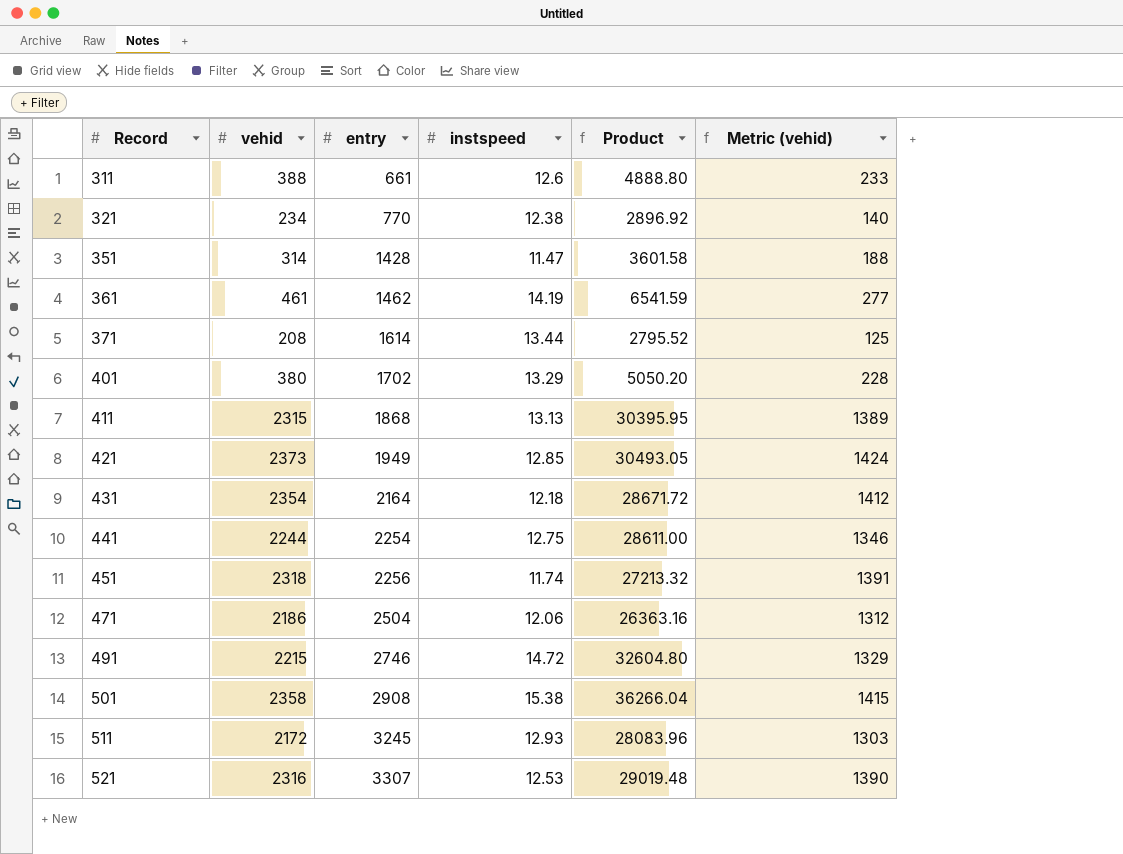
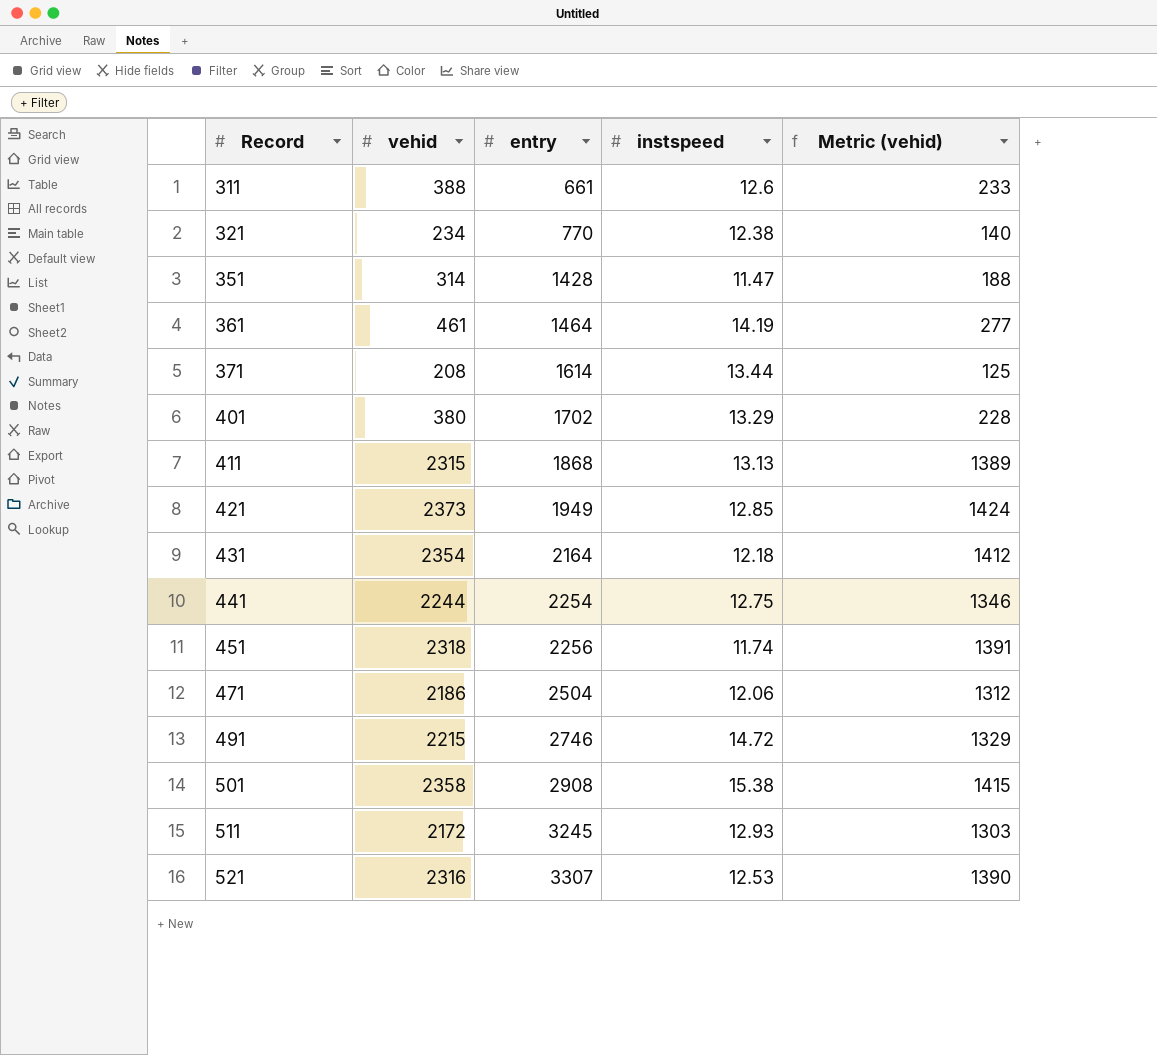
column Product | formula: [vehid] * [instspeed] -> none
361 | entry: 1462 -> 1464

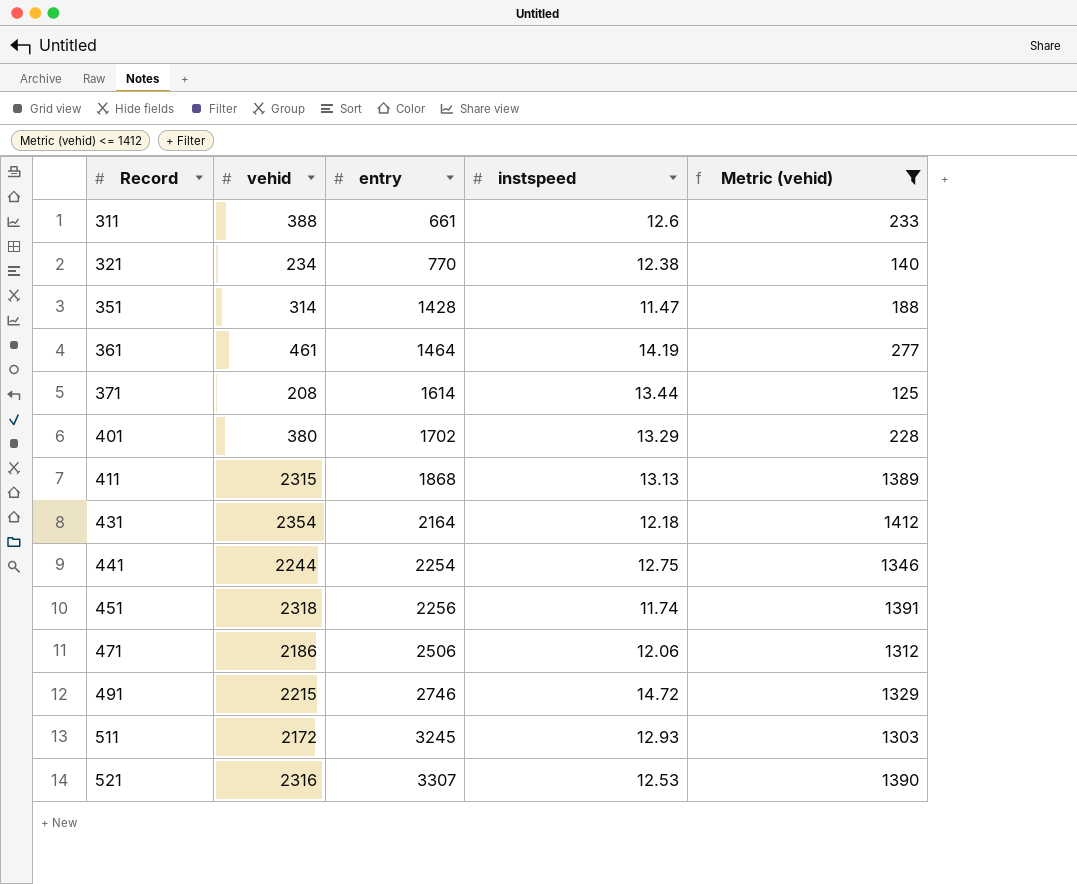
filter: none -> Metric (vehid) <= 1412
471 | entry: 2504 -> 2506

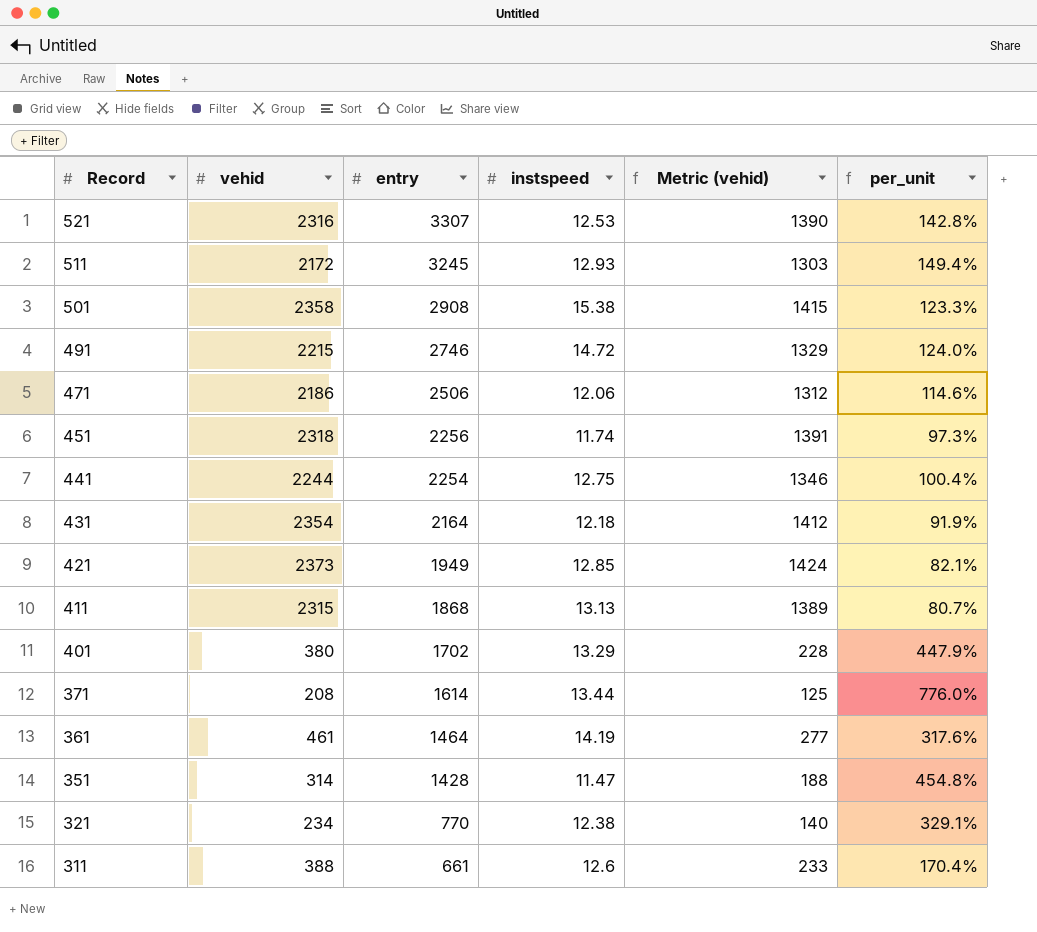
filter: Metric (vehid) <= 1412 -> none
row order: Record ascending -> Record descending
column per_unit | formula: none -> [entry] / [vehid]

